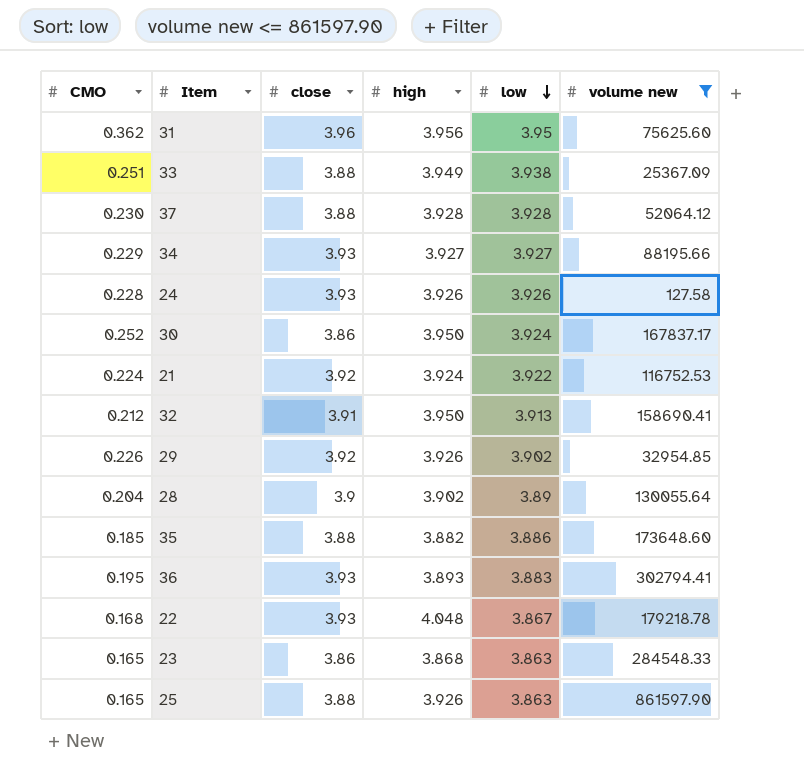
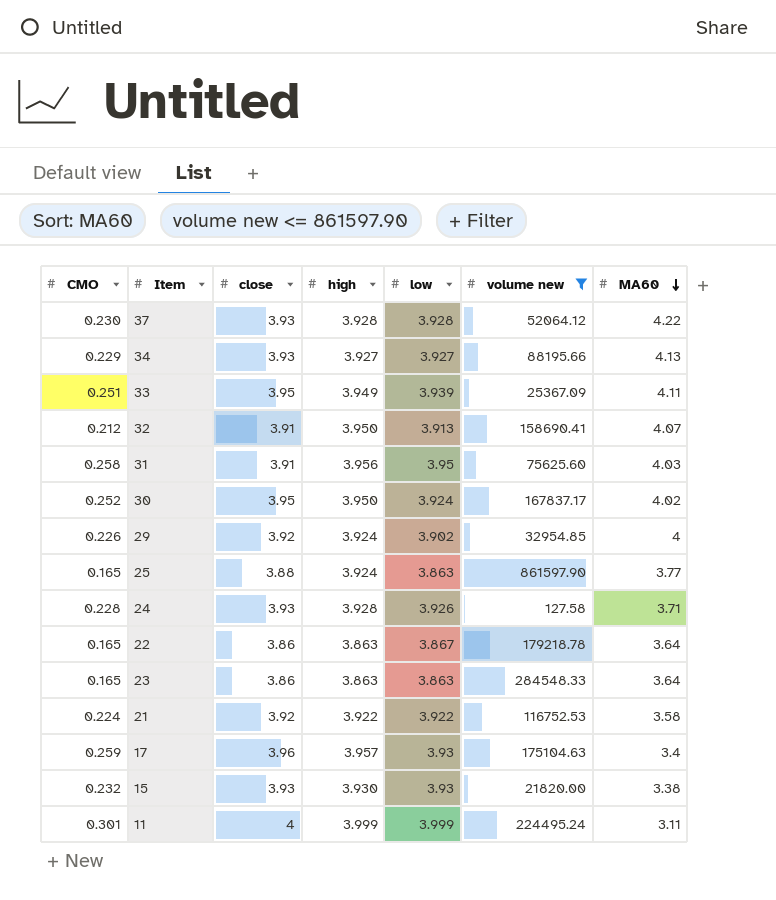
row order: low descending -> MA60 descending
column MA60 | position: none -> 7
row 28: 0.204 | 3.9 | 3.902 | 3.89 | 130055.64 -> none
row 35: 0.185 | 3.88 | 3.882 | 3.886 | 173648.60 -> none
row 36: 0.195 | 3.93 | 3.893 | 3.883 | 302794.41 -> none
37 | close: 3.88 -> 3.93
33 | close: 3.88 -> 3.95
33 | low: 3.938 -> 3.939
31 | CMO: 0.362 -> 0.258
31 | close: 3.96 -> 3.91
30 | close: 3.86 -> 3.95
29 | high: 3.926 -> 3.924
25 | high: 3.926 -> 3.924
24 | high: 3.926 -> 3.928
22 | CMO: 0.168 -> 0.165
22 | close: 3.93 -> 3.86
22 | high: 4.048 -> 3.863
23 | high: 3.868 -> 3.863
21 | high: 3.924 -> 3.922
row 17: none -> 0.259 | 3.96 | 3.957 | 3.93 | 175104.63 | 3.4
row 15: none -> 0.232 | 3.93 | 3.930 | 3.93 | 21820.00 | 3.38
row 11: none -> 0.301 | 4 | 3.999 | 3.999 | 224495.24 | 3.11

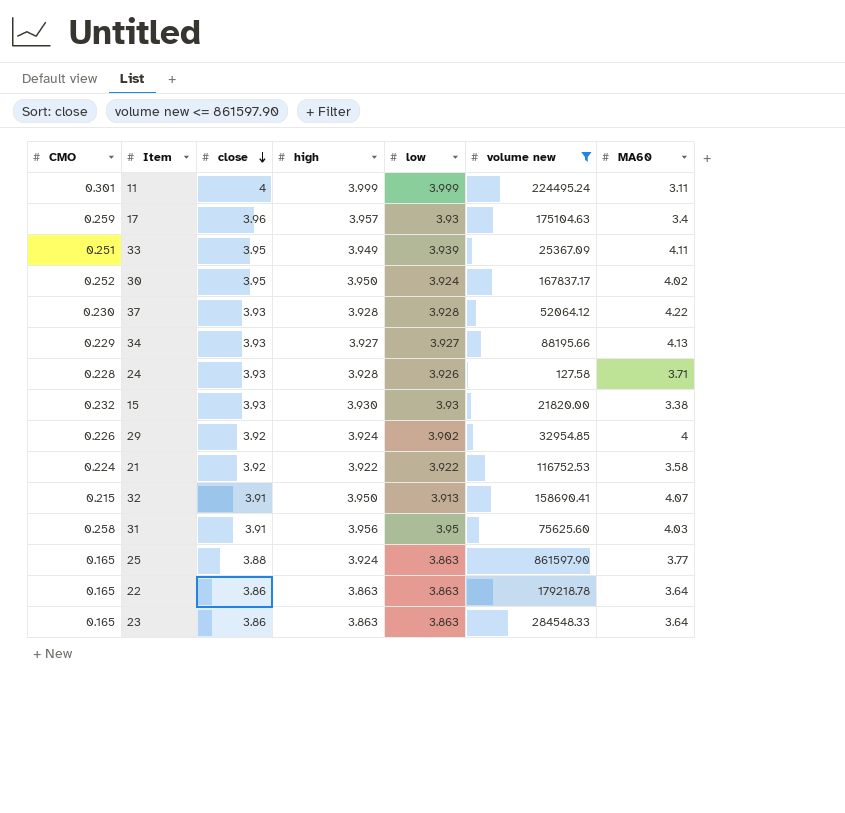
row order: MA60 descending -> close descending
32 | CMO: 0.212 -> 0.215
22 | low: 3.867 -> 3.863

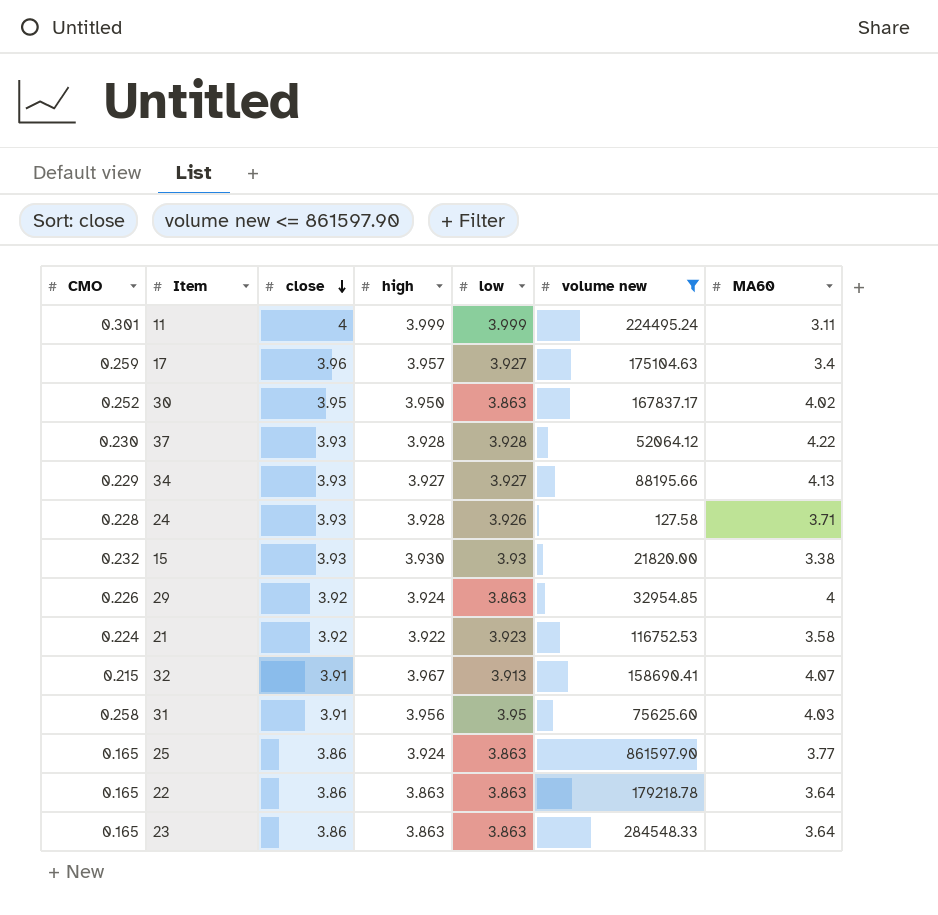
row 33: 0.251 | 3.95 | 3.949 | 3.939 | 25367.09 | 4.11 -> none
17 | low: 3.93 -> 3.927
30 | low: 3.924 -> 3.863
29 | low: 3.902 -> 3.863
21 | low: 3.922 -> 3.923
32 | high: 3.950 -> 3.967
25 | close: 3.88 -> 3.86

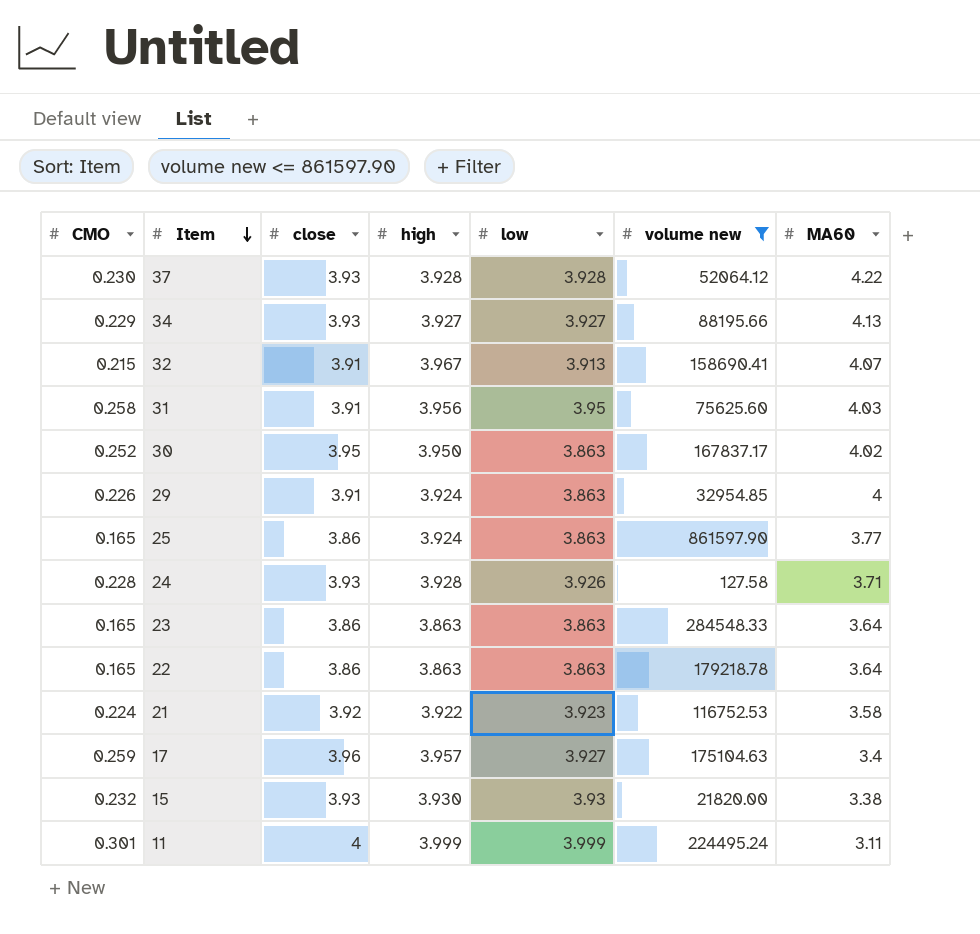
row order: close descending -> Item descending
29 | close: 3.92 -> 3.91

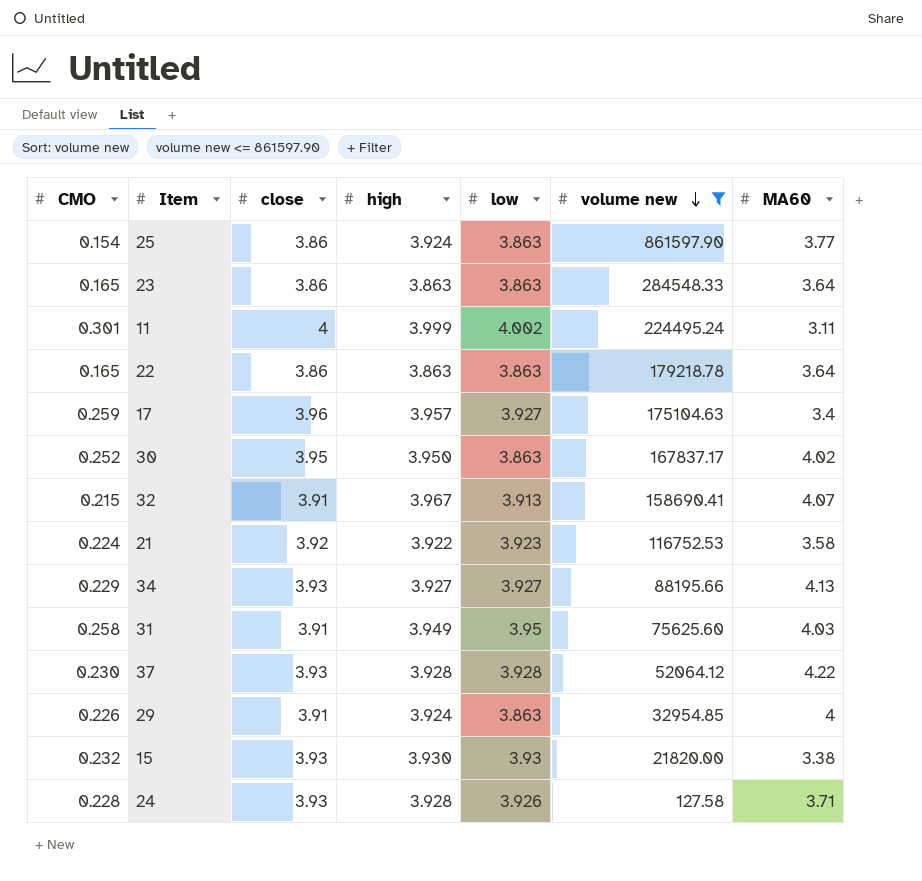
row order: Item descending -> volume new descending
25 | CMO: 0.165 -> 0.154
11 | low: 3.999 -> 4.002
31 | high: 3.956 -> 3.949

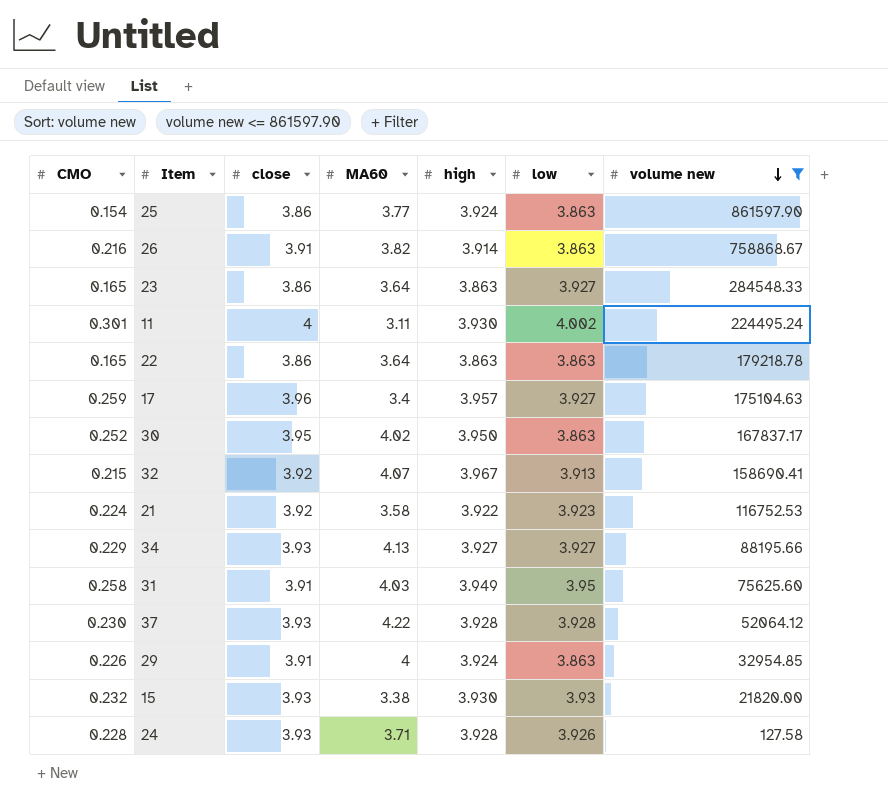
column MA60 | position: 7 -> 4
row 26: none -> 0.216 | 3.91 | 3.82 | 3.914 | 3.863 | 758868.67
23 | low: 3.863 -> 3.927
11 | high: 3.999 -> 3.930
32 | close: 3.91 -> 3.92

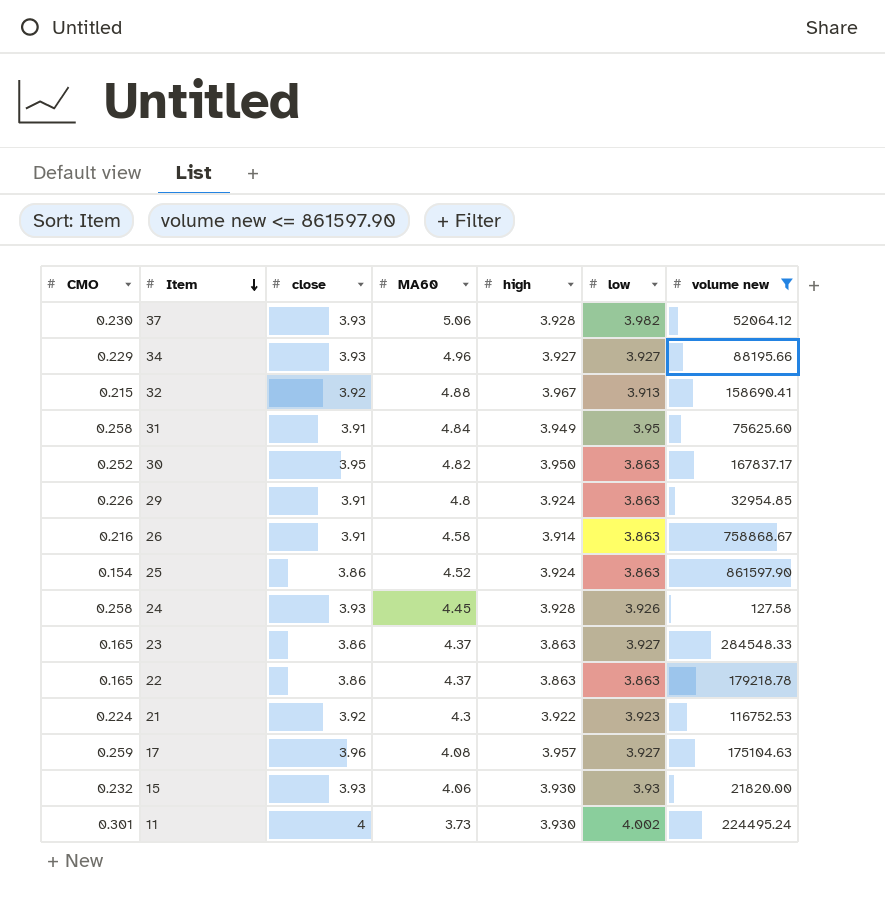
row order: volume new descending -> Item descending
37 | MA60: 4.22 -> 5.06
37 | low: 3.928 -> 3.982
34 | MA60: 4.13 -> 4.96
32 | MA60: 4.07 -> 4.88
31 | MA60: 4.03 -> 4.84
30 | MA60: 4.02 -> 4.82
29 | MA60: 4 -> 4.8
26 | MA60: 3.82 -> 4.58
25 | MA60: 3.77 -> 4.52
24 | CMO: 0.228 -> 0.258
24 | MA60: 3.71 -> 4.45
23 | MA60: 3.64 -> 4.37
22 | MA60: 3.64 -> 4.37
21 | MA60: 3.58 -> 4.3
17 | MA60: 3.4 -> 4.08
15 | MA60: 3.38 -> 4.06
11 | MA60: 3.11 -> 3.73

